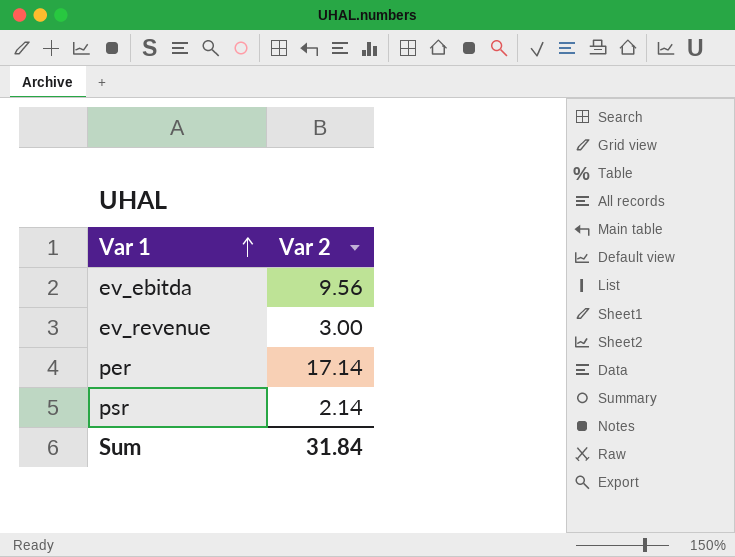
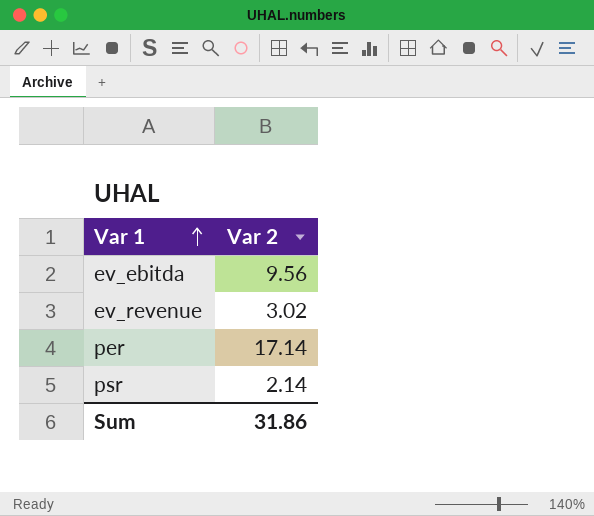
ev_revenue | Var 2: 3.00 -> 3.02
Sum | Var 2: 31.84 -> 31.86

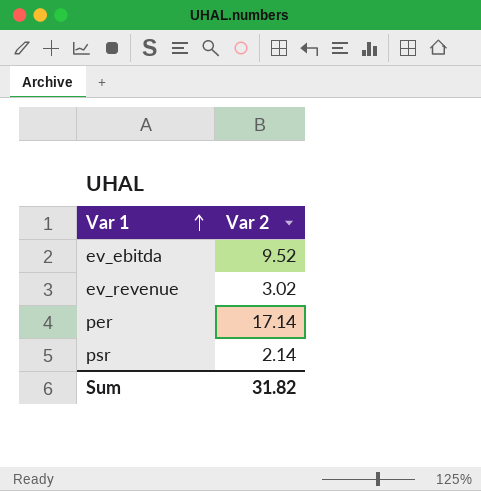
ev_ebitda | Var 2: 9.56 -> 9.52
Sum | Var 2: 31.86 -> 31.82

